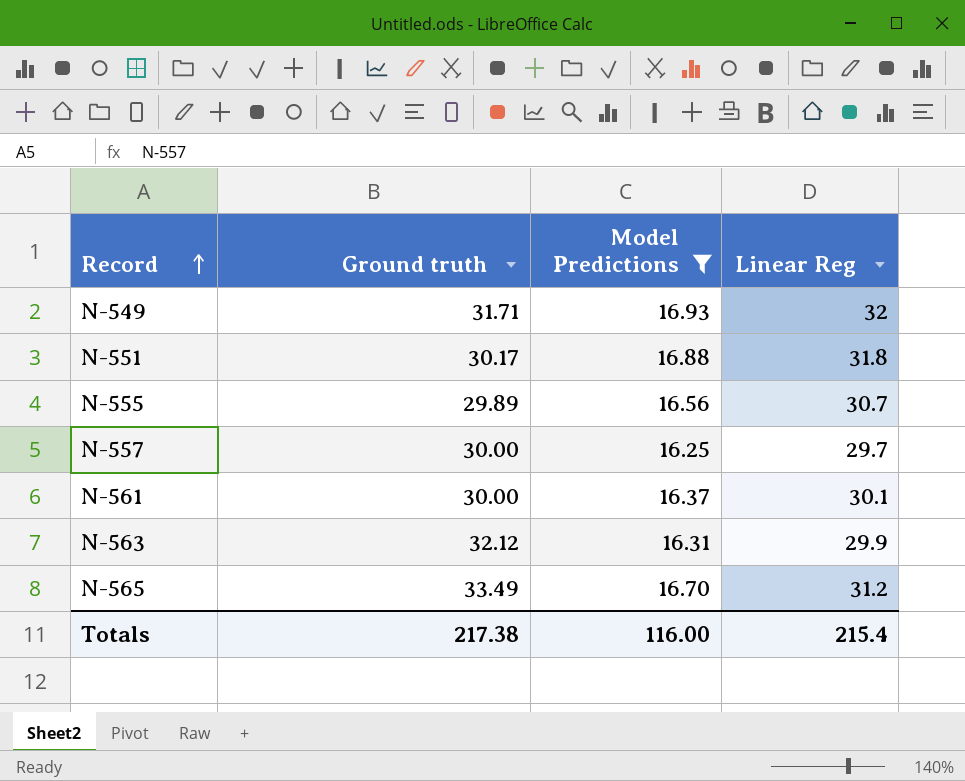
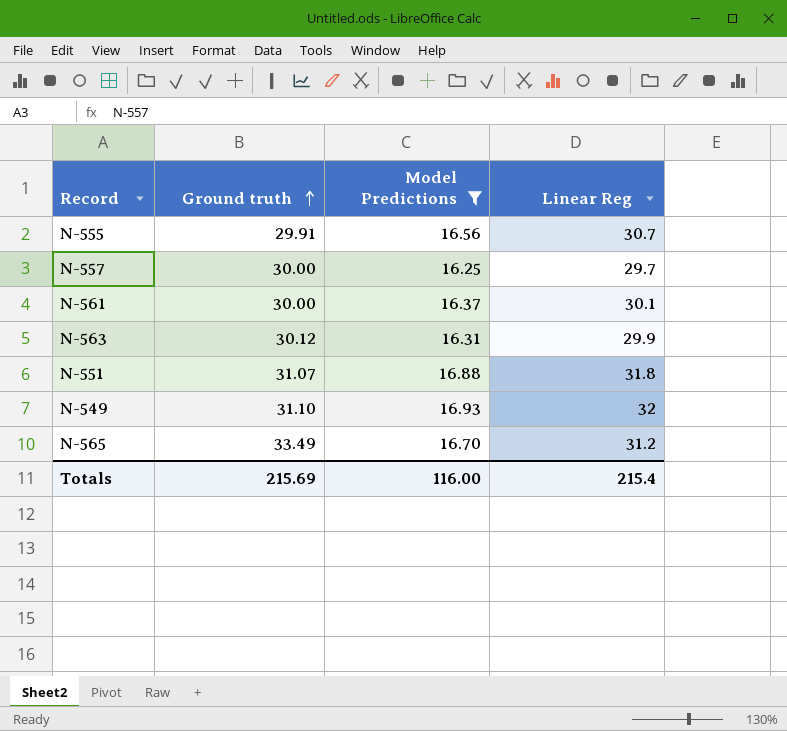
row order: Record ascending -> Ground truth ascending
N-555 | Ground truth: 29.89 -> 29.91
N-563 | Ground truth: 32.12 -> 30.12
N-551 | Ground truth: 30.17 -> 31.07
N-549 | Ground truth: 31.71 -> 31.10
Totals | Ground truth: 217.38 -> 215.69

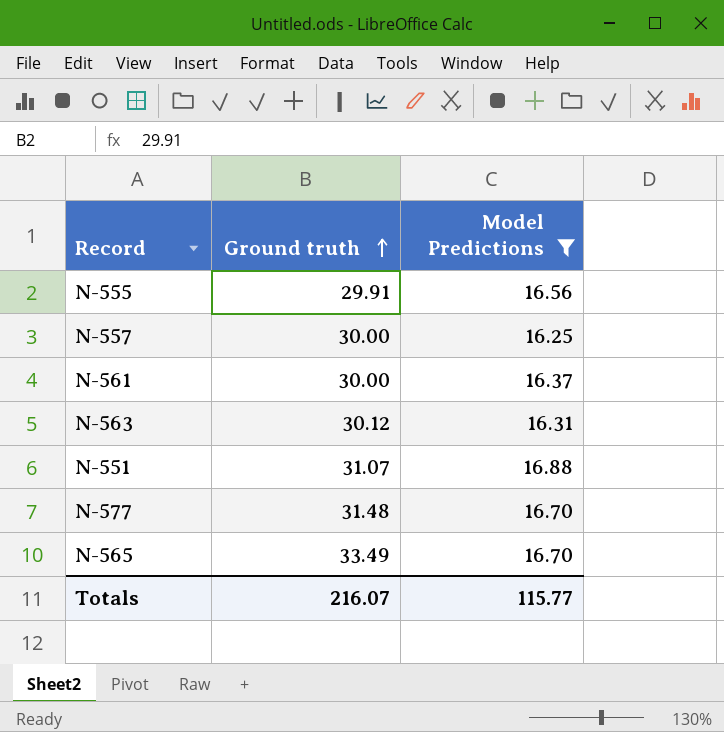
column Linear Reg | position: 4 -> none
row N-549: 31.10 | 16.93 | 32 -> none
row N-577: none -> 31.48 | 16.70
Totals | Ground truth: 215.69 -> 216.07
Totals | Model Predictions: 116.00 -> 115.77

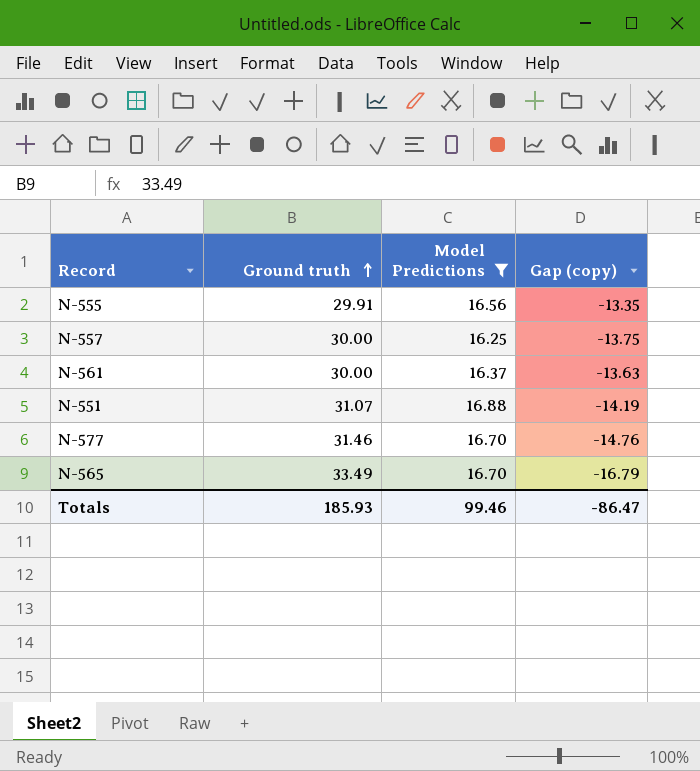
column Gap (copy) | formula: none -> [Model Predictions] - [Ground truth]
row N-563: 30.12 | 16.31 -> none
N-577 | Ground truth: 31.48 -> 31.46
Totals | Ground truth: 216.07 -> 185.93
Totals | Model Predictions: 115.77 -> 99.46

